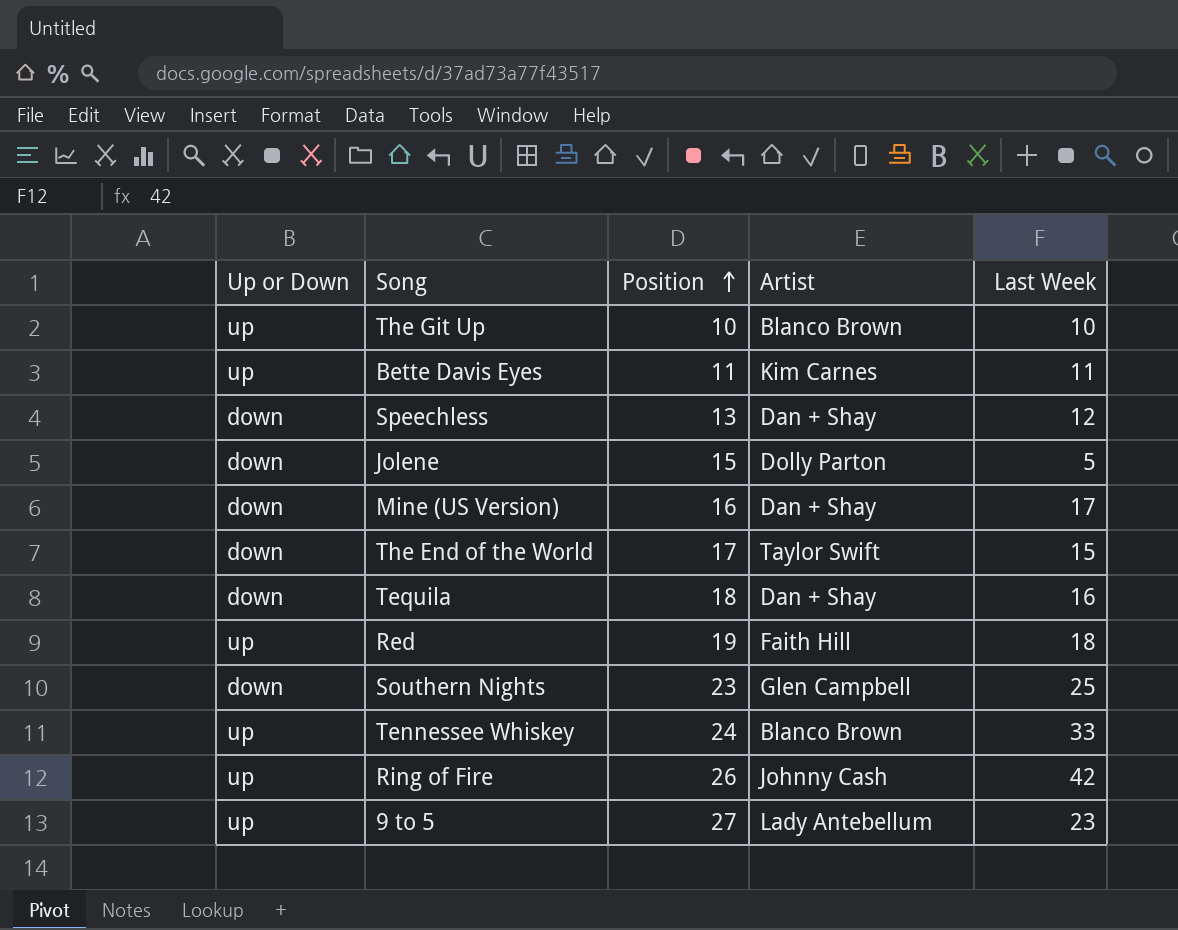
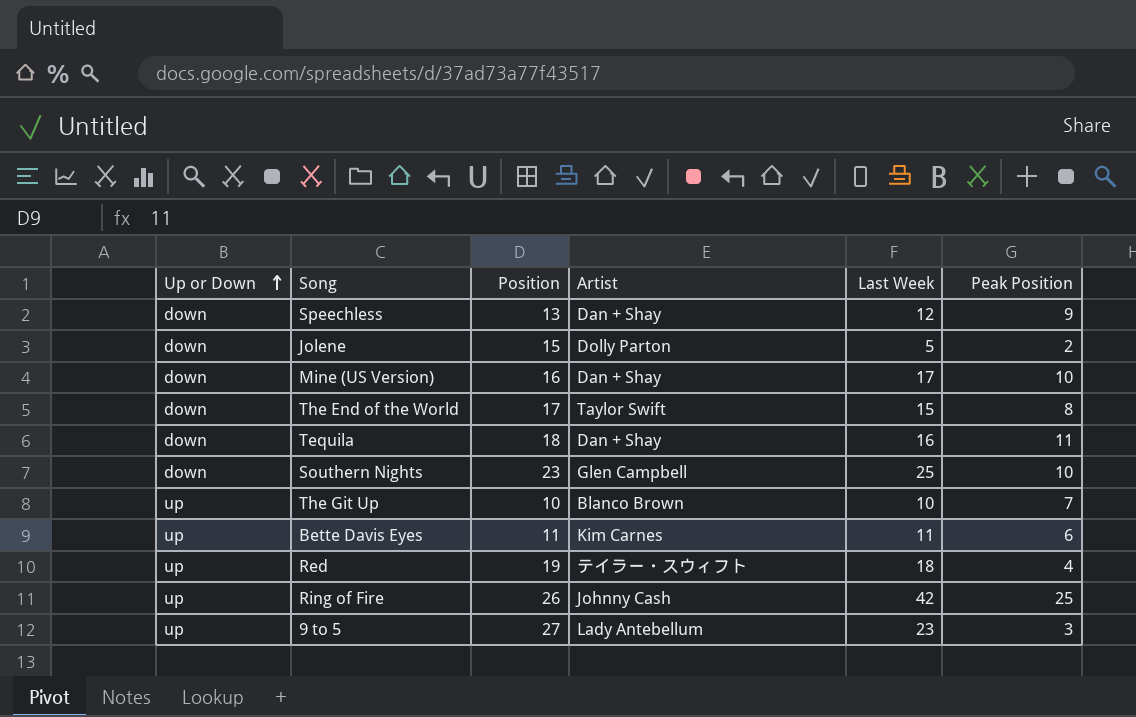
row order: Position ascending -> Up or Down ascending
column Peak Position | position: none -> 6
row Tennessee Whiskey: up | 24 | Blanco Brown | 33 -> none
Red | Artist: Faith Hill -> テイラー・スウィフト

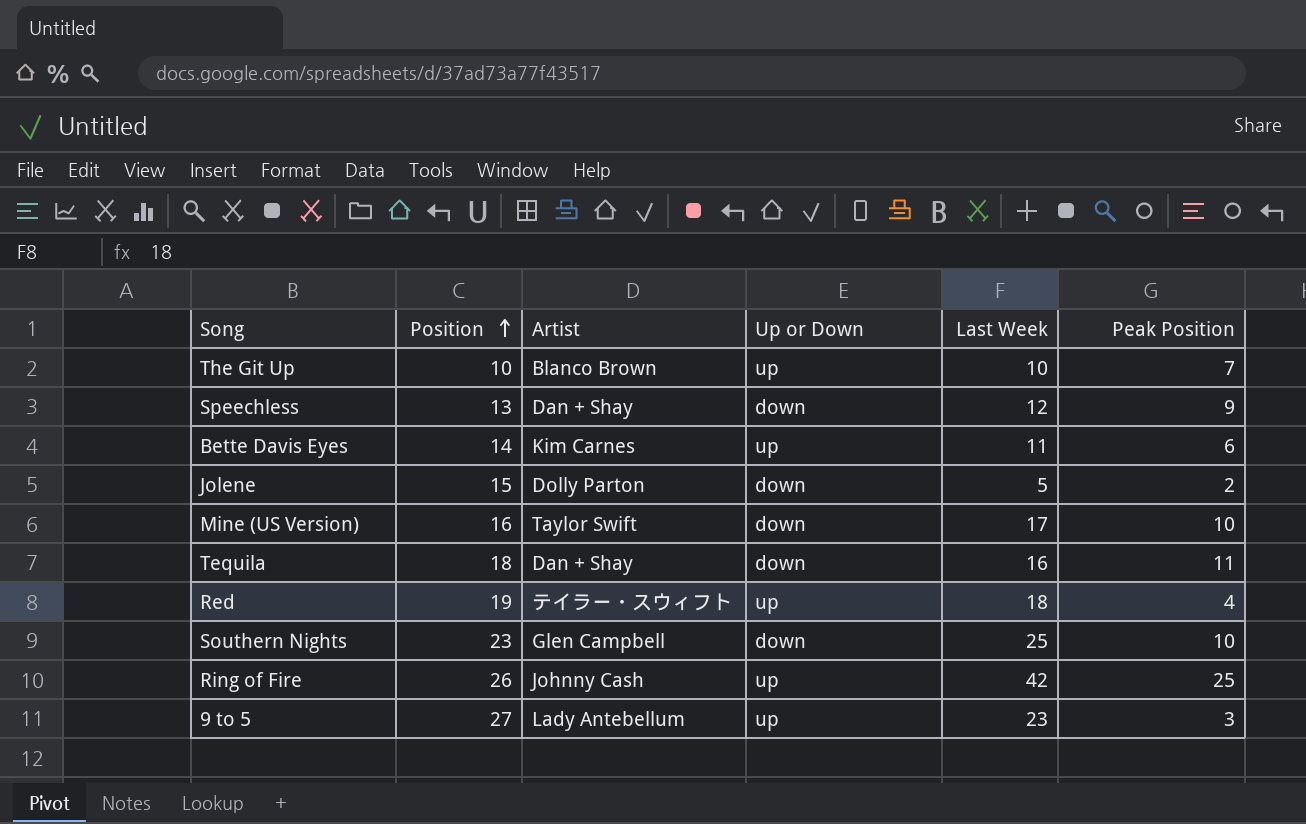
row order: Up or Down ascending -> Position ascending
column Up or Down | position: 1 -> 4
row The End of the World: down | 17 | Taylor Swift | 15 | 8 -> none
Bette Davis Eyes | Position: 11 -> 14
Mine (US Version) | Artist: Dan + Shay -> Taylor Swift

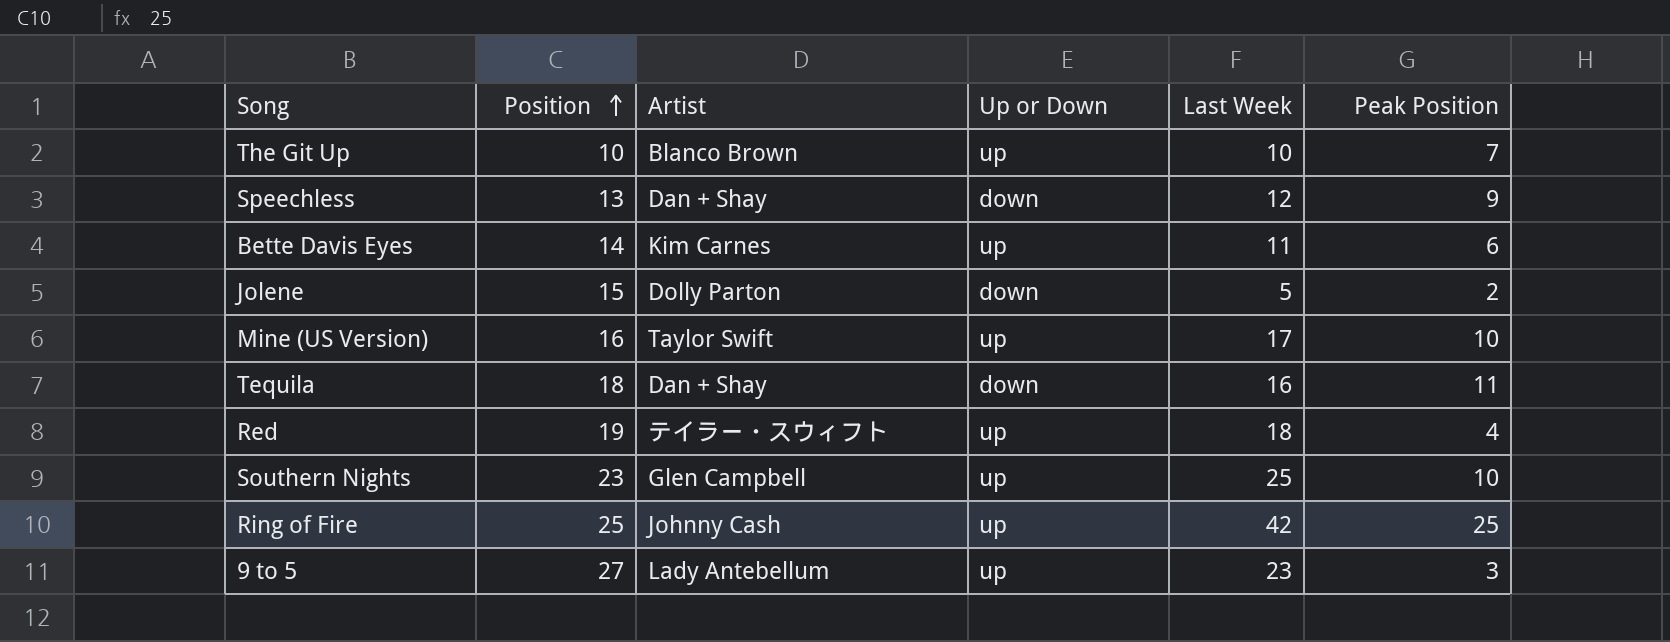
Mine (US Version) | Up or Down: down -> up
Southern Nights | Up or Down: down -> up
Ring of Fire | Position: 26 -> 25

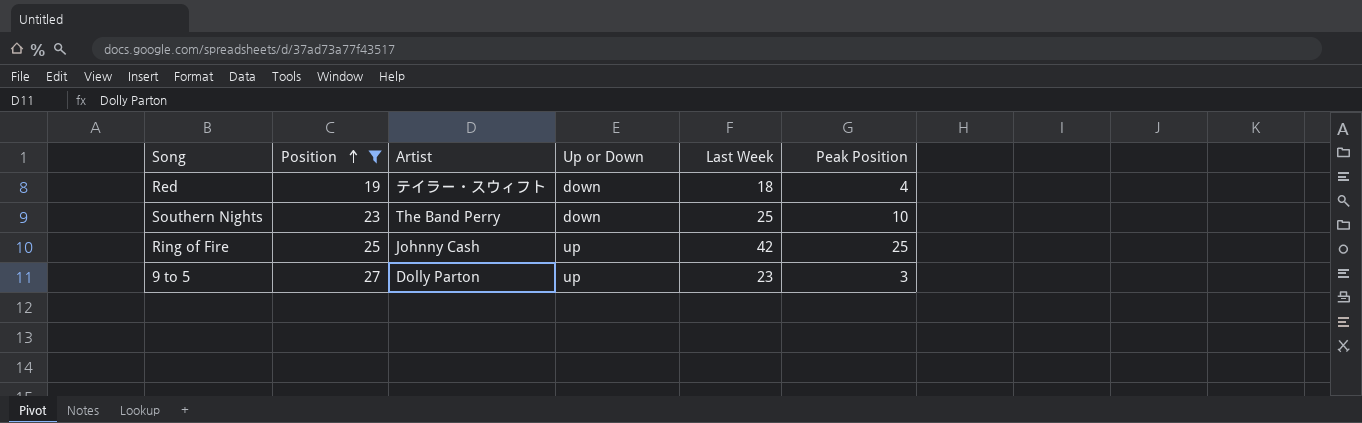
filter: none -> Position >= 19
Red | Up or Down: up -> down
Southern Nights | Artist: Glen Campbell -> The Band Perry
Southern Nights | Up or Down: up -> down
9 to 5 | Artist: Lady Antebellum -> Dolly Parton

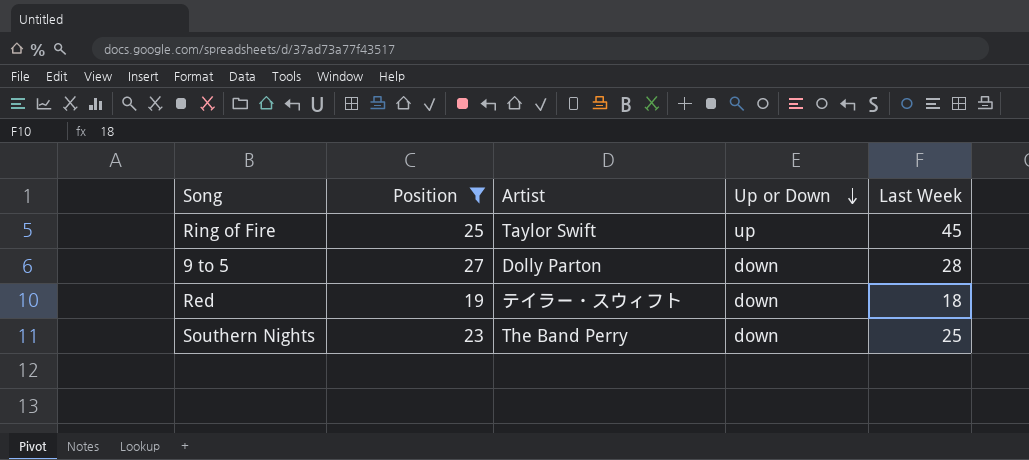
row order: Position ascending -> Up or Down descending
column Peak Position | position: 6 -> none
Ring of Fire | Artist: Johnny Cash -> Taylor Swift
Ring of Fire | Last Week: 42 -> 45
9 to 5 | Up or Down: up -> down
9 to 5 | Last Week: 23 -> 28

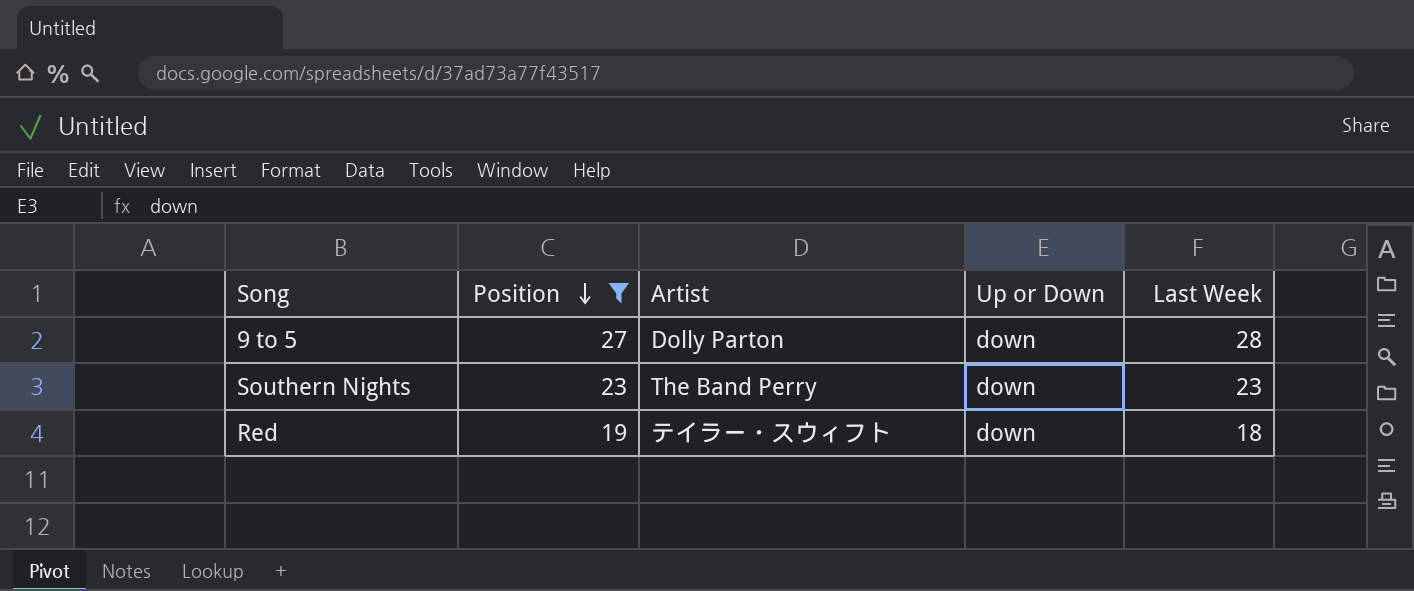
row order: Up or Down descending -> Position descending
row Ring of Fire: 25 | Taylor Swift | up | 45 -> none
Southern Nights | Last Week: 25 -> 23

